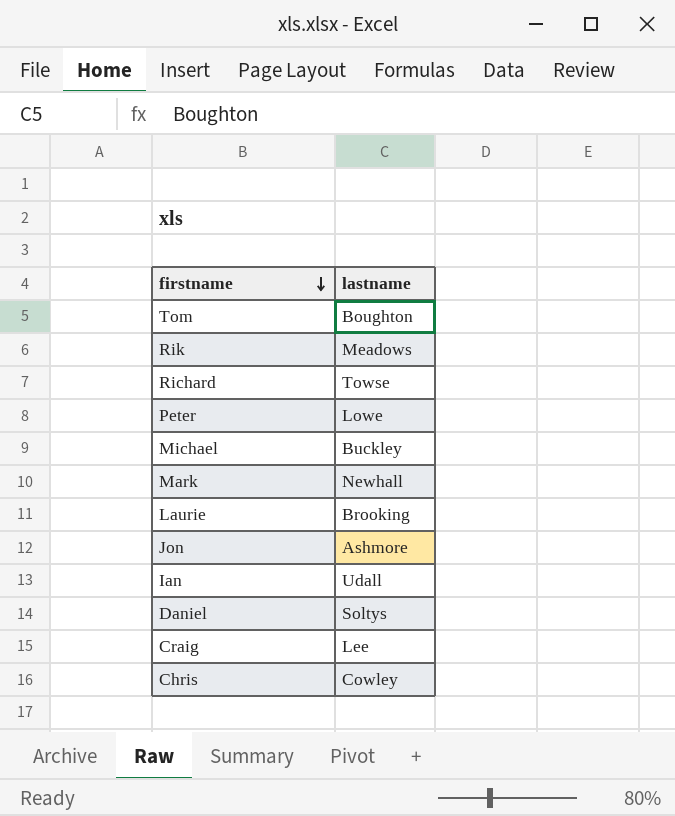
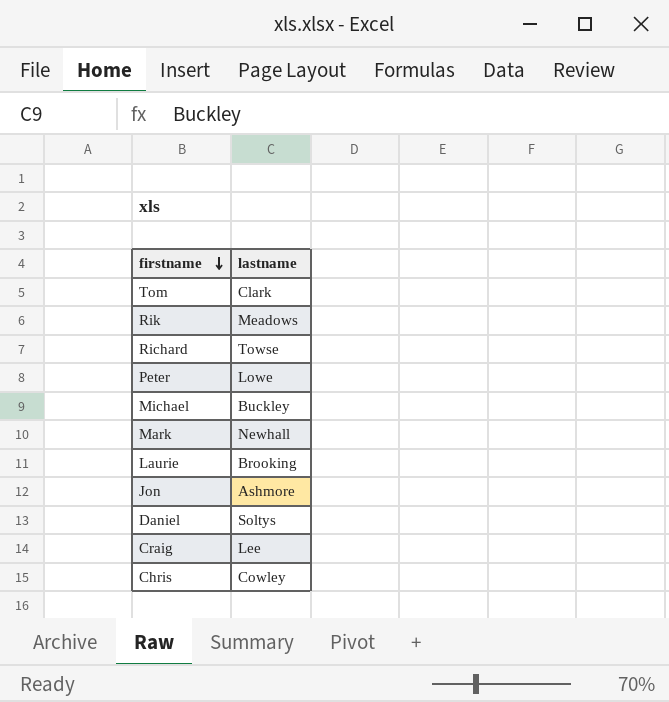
row Ian: Udall -> none
Tom | lastname: Boughton -> Clark

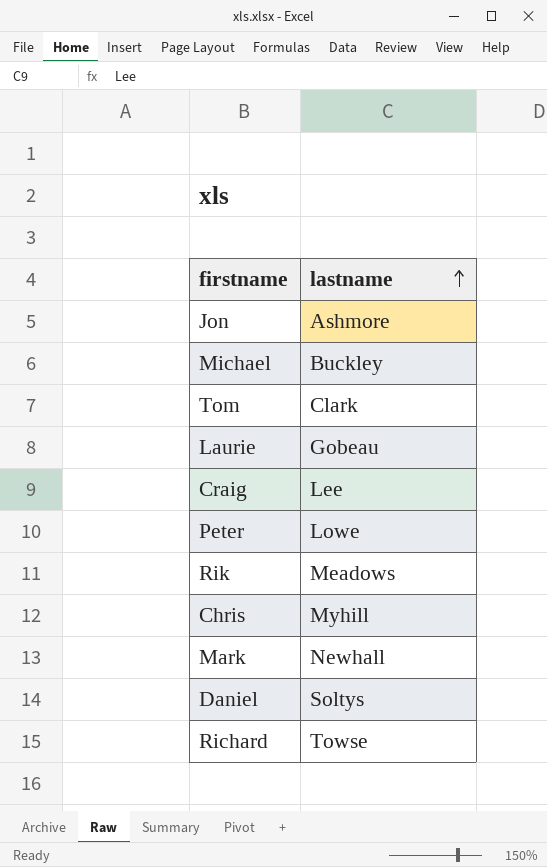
row order: firstname descending -> lastname ascending
Laurie | lastname: Brooking -> Gobeau
Chris | lastname: Cowley -> Myhill

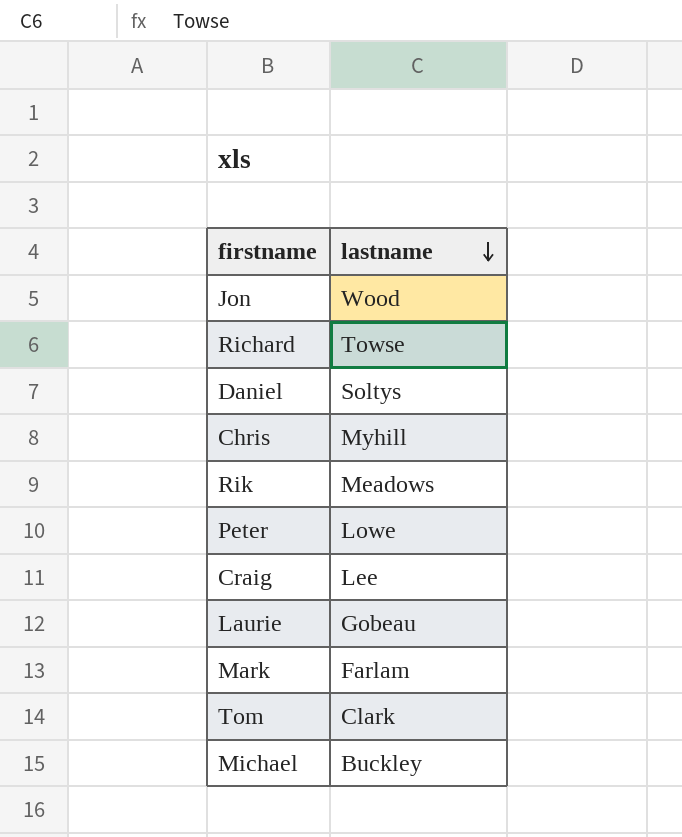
row order: lastname ascending -> lastname descending
Jon | lastname: Ashmore -> Wood
Mark | lastname: Newhall -> Farlam

